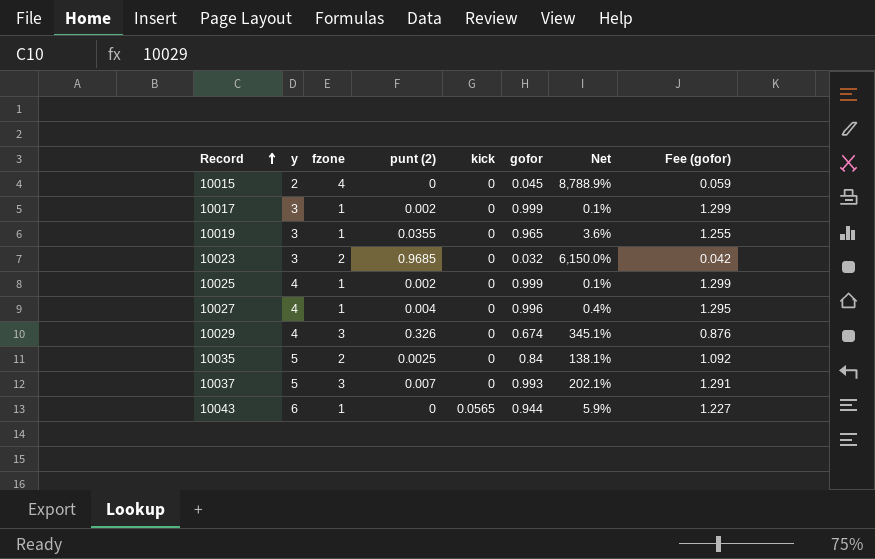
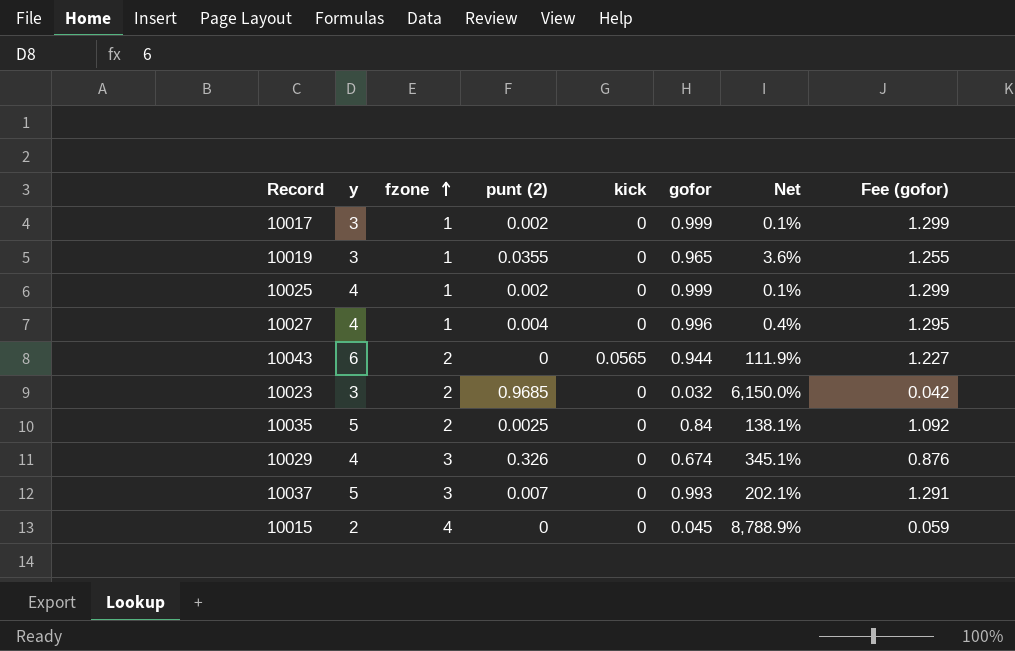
row order: Record ascending -> fzone ascending
10043 | fzone: 1 -> 2
10043 | Net: 5.9% -> 111.9%

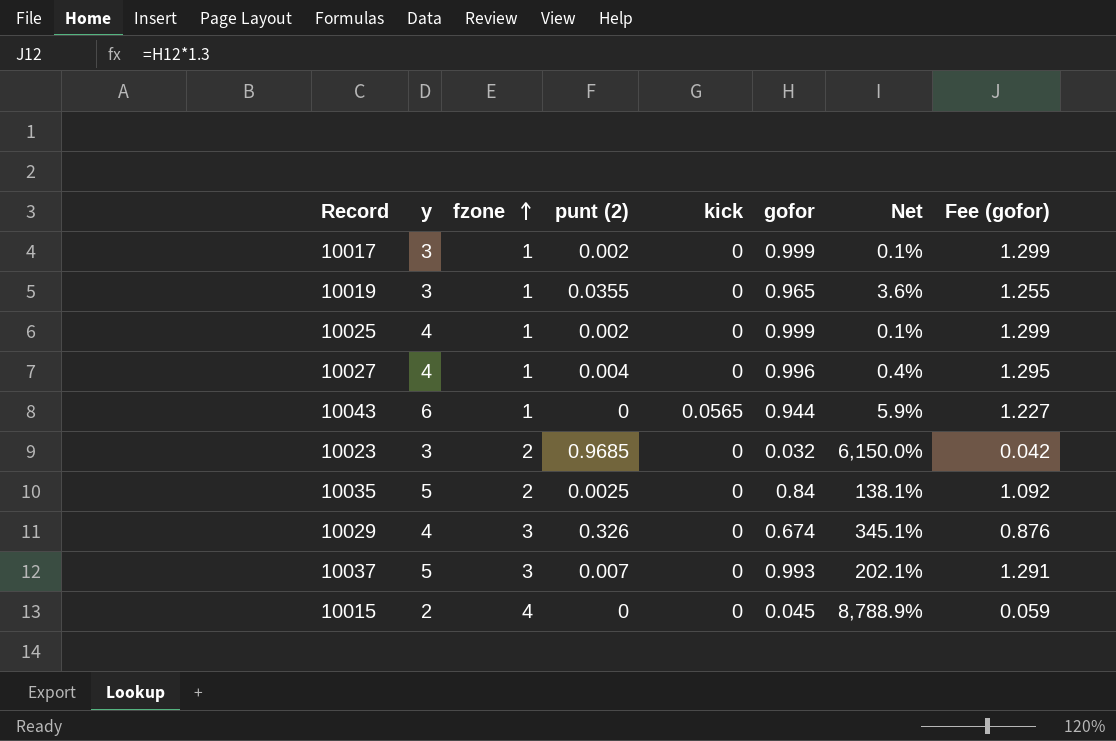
10043 | fzone: 2 -> 1
10043 | Net: 111.9% -> 5.9%

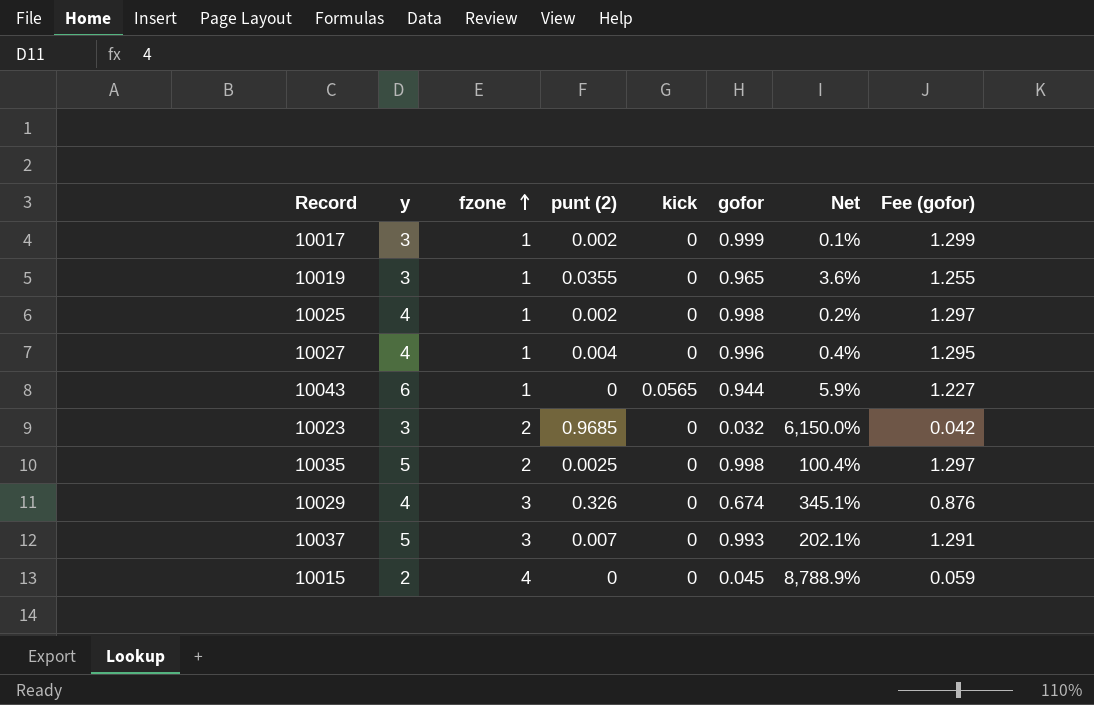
10025 | gofor: 0.999 -> 0.998
10025 | Net: 0.1% -> 0.2%
10025 | Fee (gofor): 1.299 -> 1.297
10035 | gofor: 0.84 -> 0.998
10035 | Net: 138.1% -> 100.4%
10035 | Fee (gofor): 1.092 -> 1.297

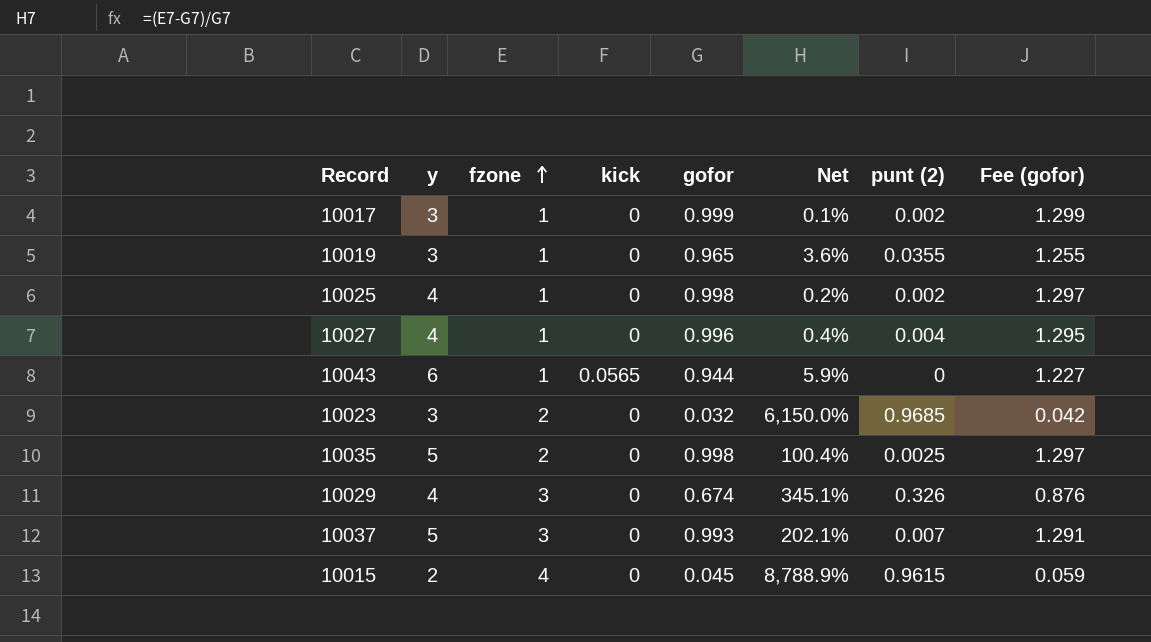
column punt (2) | position: 4 -> 7
10015 | punt (2): 0 -> 0.9615

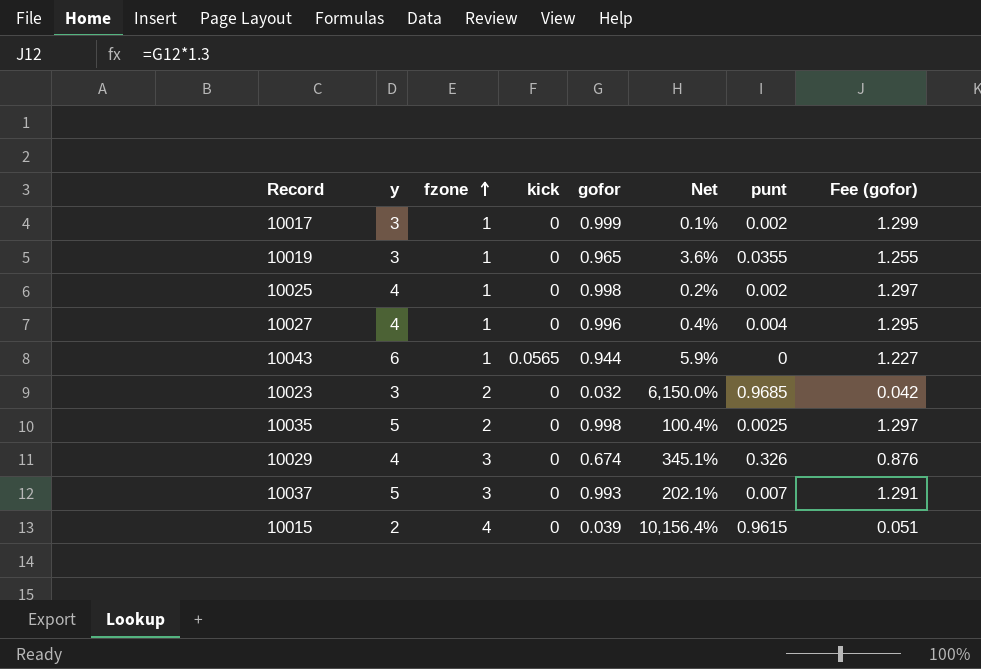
column name: punt (2) -> punt
10015 | gofor: 0.045 -> 0.039
10015 | Net: 8,788.9% -> 10,156.4%
10015 | Fee (gofor): 0.059 -> 0.051

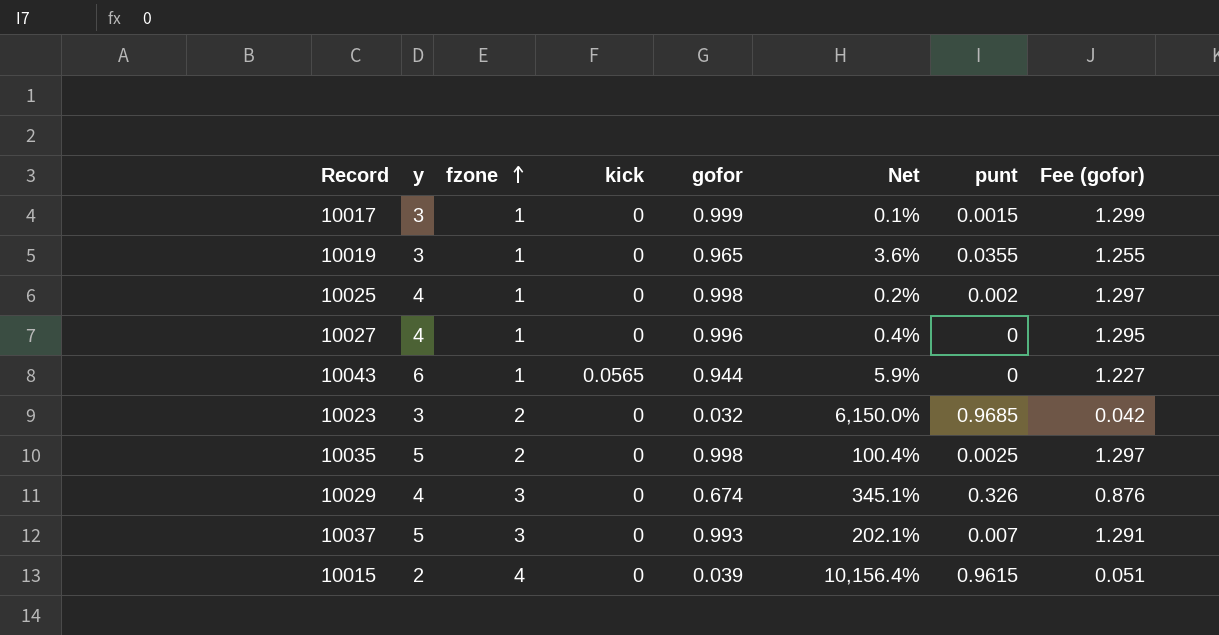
10017 | punt: 0.002 -> 0.0015
10027 | punt: 0.004 -> 0

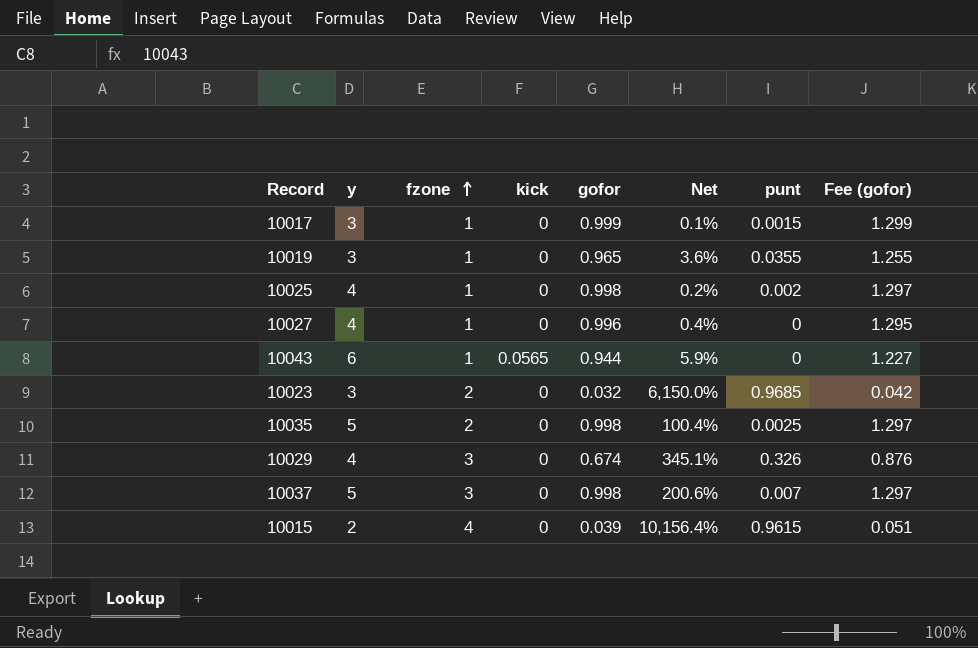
10037 | gofor: 0.993 -> 0.998
10037 | Net: 202.1% -> 200.6%
10037 | Fee (gofor): 1.291 -> 1.297

